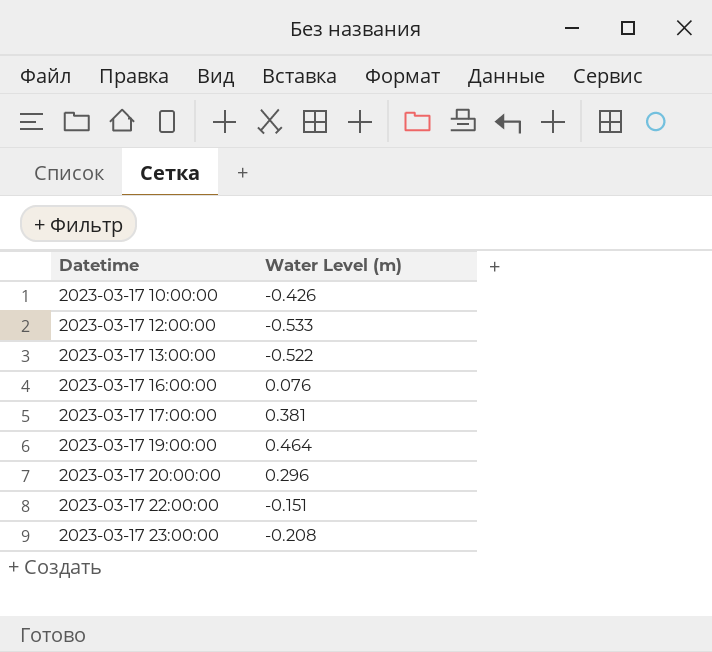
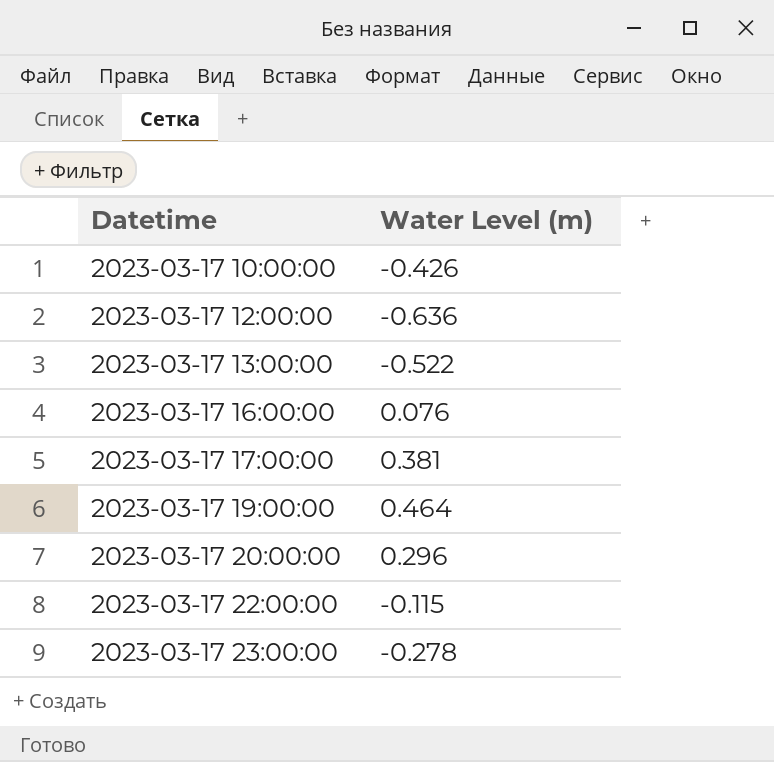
2023-03-17 12:00:00 | Water Level (m): -0.533 -> -0.636
2023-03-17 22:00:00 | Water Level (m): -0.151 -> -0.115
2023-03-17 23:00:00 | Water Level (m): -0.208 -> -0.278

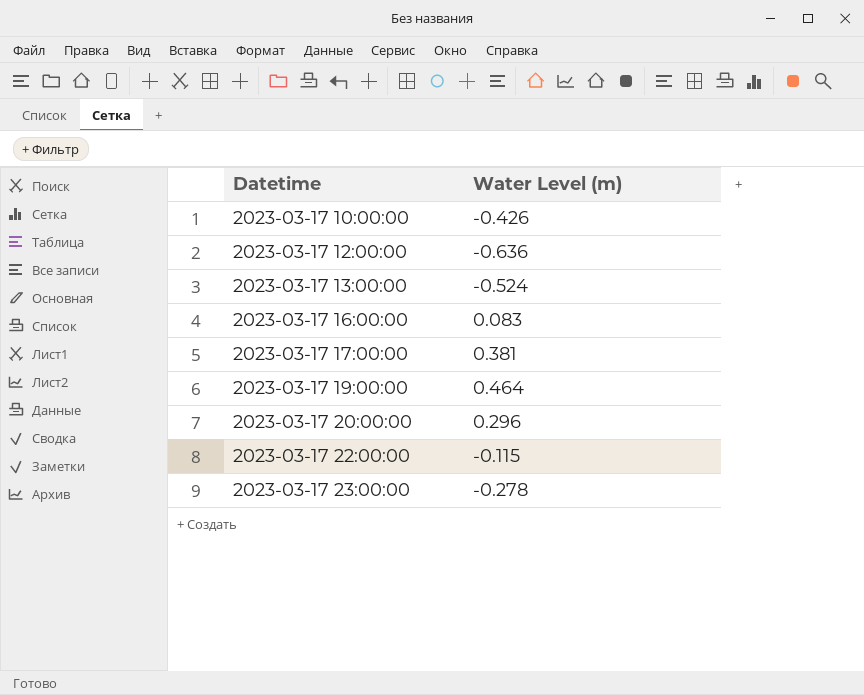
2023-03-17 13:00:00 | Water Level (m): -0.522 -> -0.524
2023-03-17 16:00:00 | Water Level (m): 0.076 -> 0.083

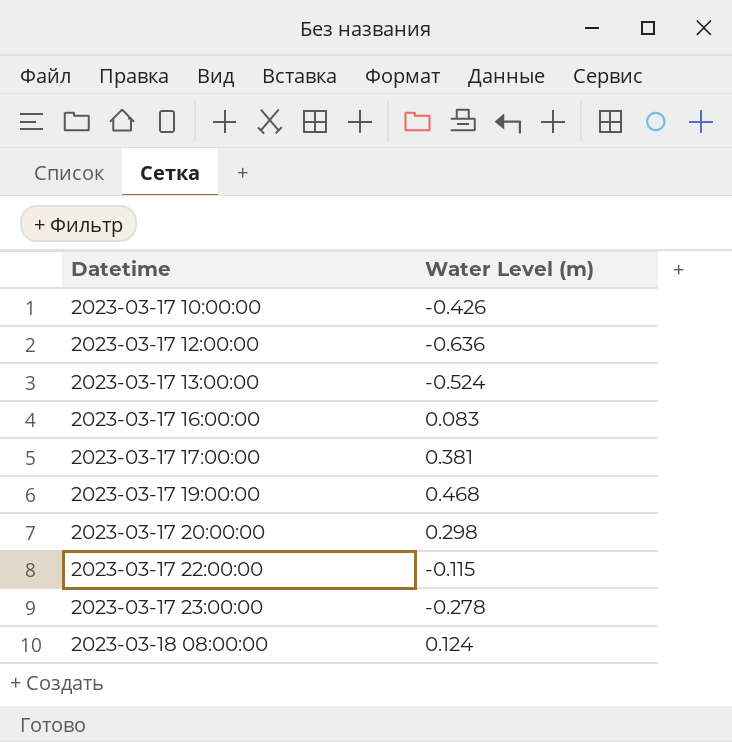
2023-03-17 19:00:00 | Water Level (m): 0.464 -> 0.468
2023-03-17 20:00:00 | Water Level (m): 0.296 -> 0.298
row 2023-03-18 08:00:00: none -> 0.124

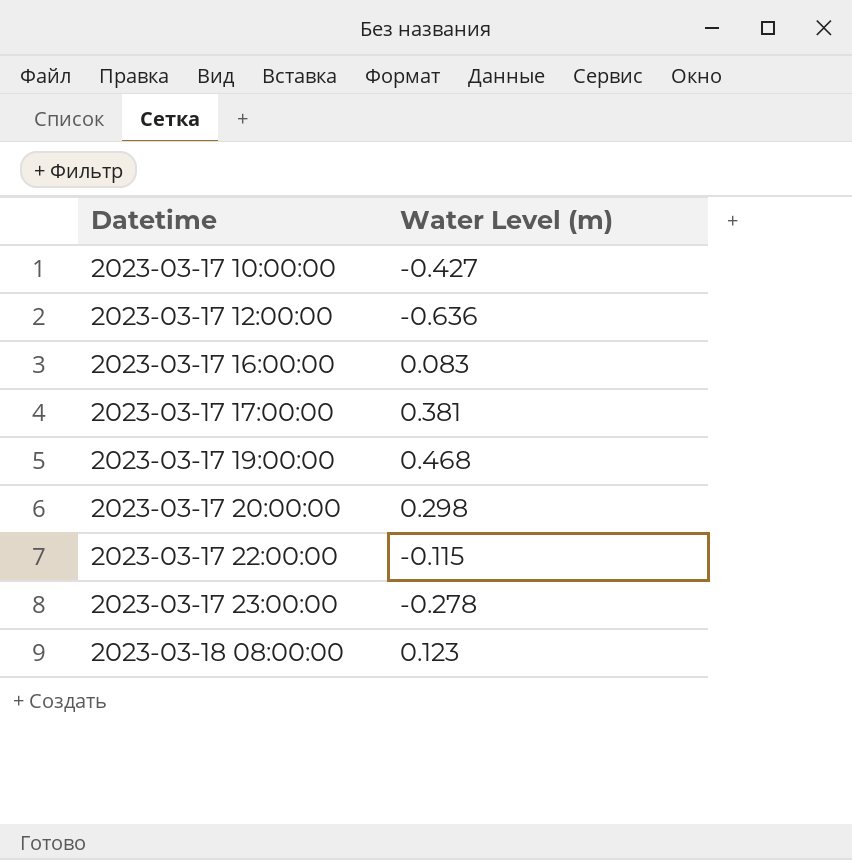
row 2023-03-17 13:00:00: -0.524 -> none
2023-03-17 10:00:00 | Water Level (m): -0.426 -> -0.427
2023-03-18 08:00:00 | Water Level (m): 0.124 -> 0.123

